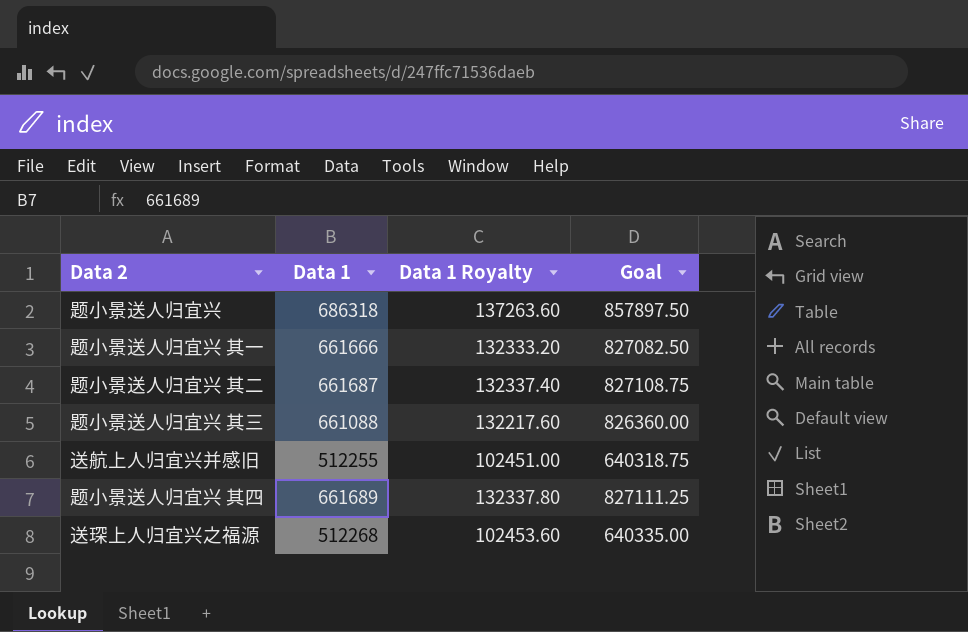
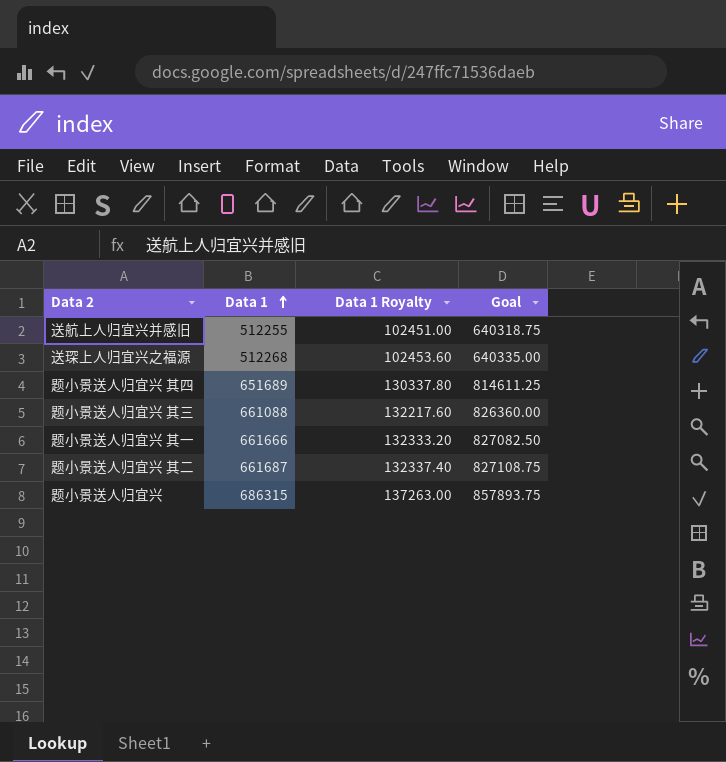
row order: none -> Data 1 ascending
题小景送人归宜兴 其四 | Data 1: 661689 -> 651689
题小景送人归宜兴 其四 | Data 1 Royalty: 132337.80 -> 130337.80
题小景送人归宜兴 其四 | Goal: 827111.25 -> 814611.25
题小景送人归宜兴 | Data 1: 686318 -> 686315
题小景送人归宜兴 | Data 1 Royalty: 137263.60 -> 137263.00
题小景送人归宜兴 | Goal: 857897.50 -> 857893.75

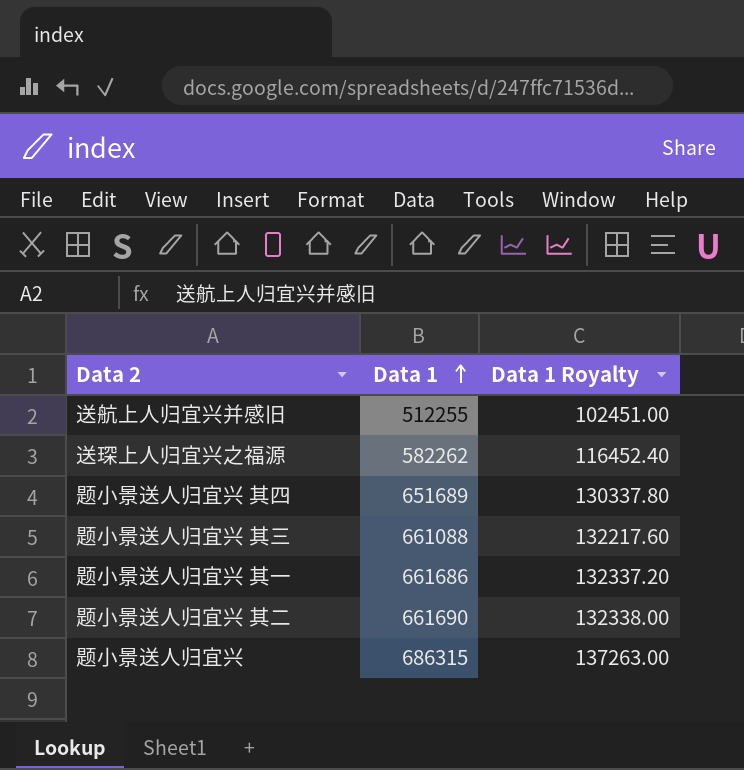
column Goal | formula: [Data 1] * 1.25 -> none
送琛上人归宜兴之福源 | Data 1: 512268 -> 582262
送琛上人归宜兴之福源 | Data 1 Royalty: 102453.60 -> 116452.40
题小景送人归宜兴 其一 | Data 1: 661666 -> 661686
题小景送人归宜兴 其一 | Data 1 Royalty: 132333.20 -> 132337.20
题小景送人归宜兴 其二 | Data 1: 661687 -> 661690
题小景送人归宜兴 其二 | Data 1 Royalty: 132337.40 -> 132338.00

